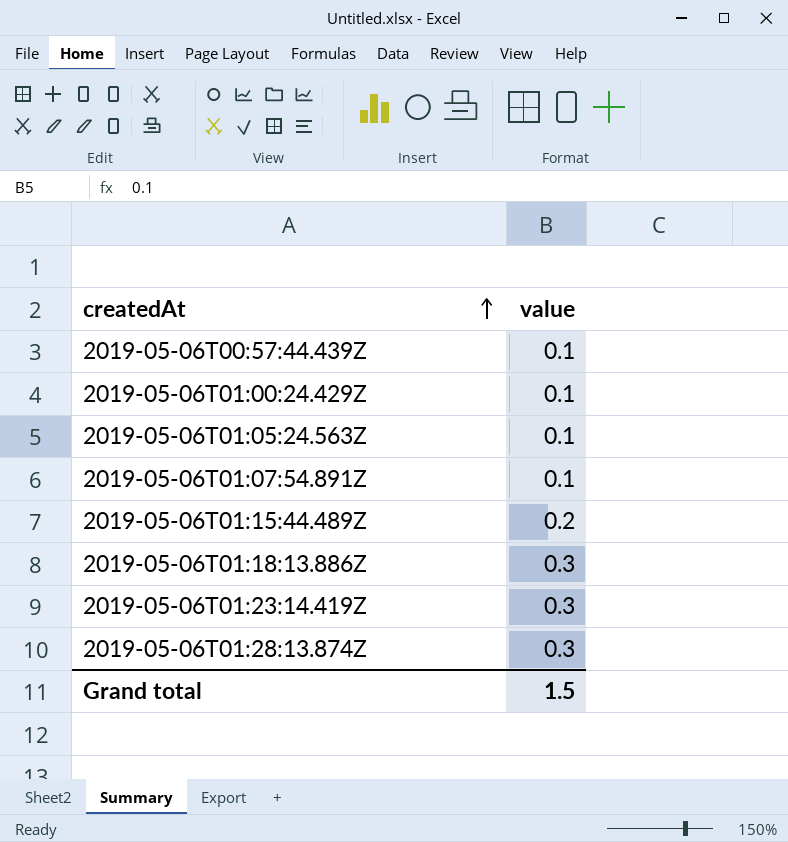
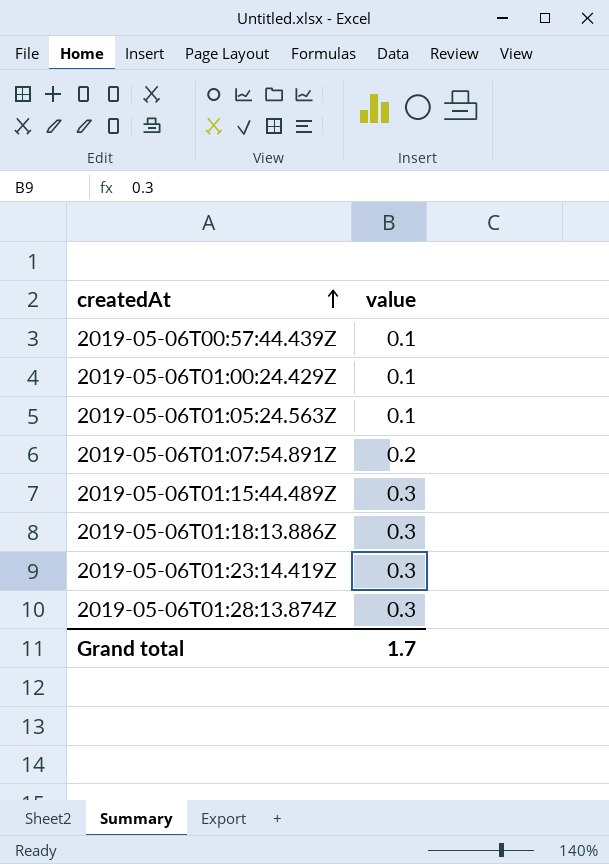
2019-05-06T01:07:54.891Z | value: 0.1 -> 0.2
2019-05-06T01:15:44.489Z | value: 0.2 -> 0.3
Grand total | value: 1.5 -> 1.7

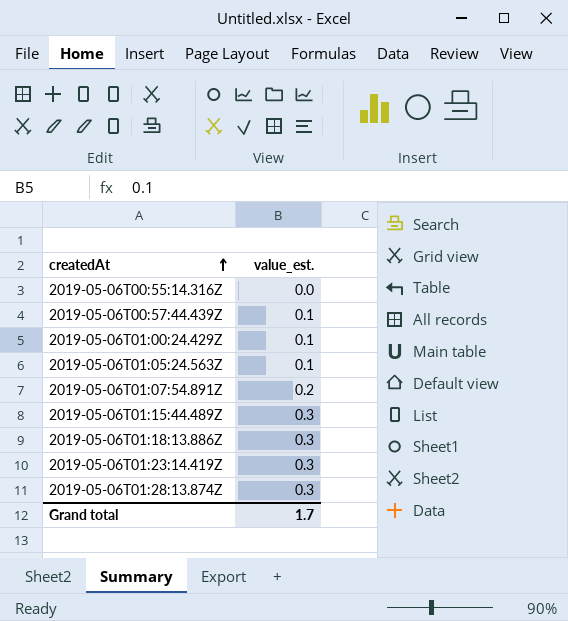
column name: value -> value_est.
row 2019-05-06T00:55:14.316Z: none -> 0.0

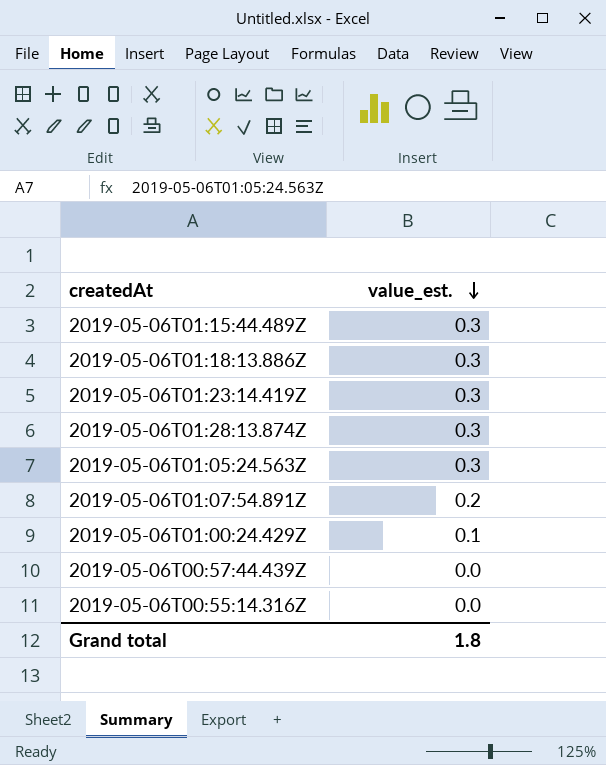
row order: createdAt ascending -> value_est. descending
2019-05-06T01:05:24.563Z | value_est.: 0.1 -> 0.3
2019-05-06T00:57:44.439Z | value_est.: 0.1 -> 0.0
Grand total | value_est.: 1.7 -> 1.8

